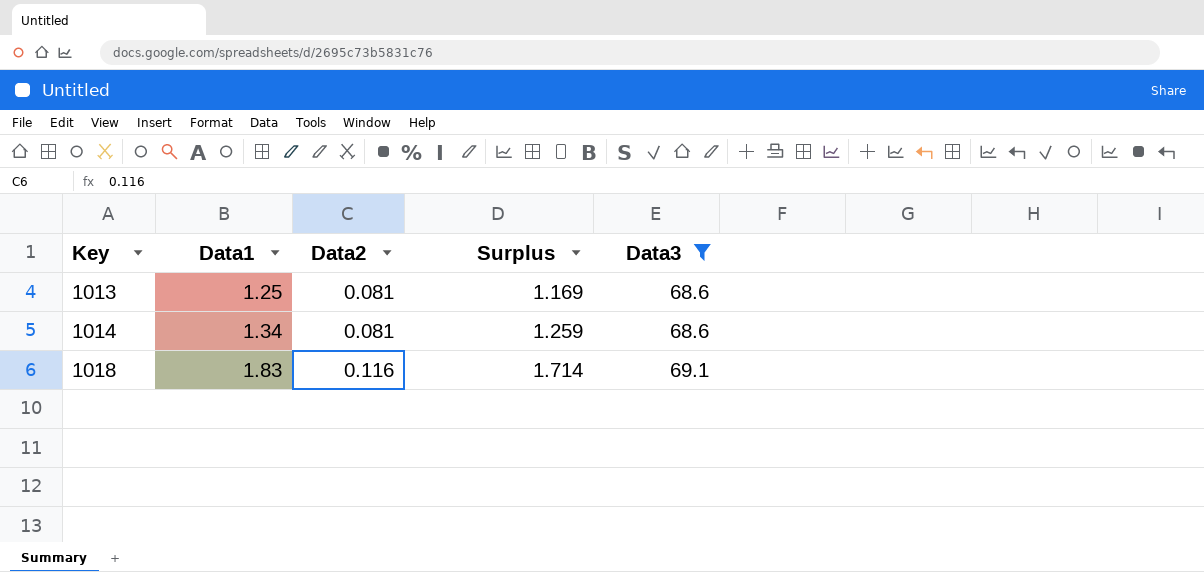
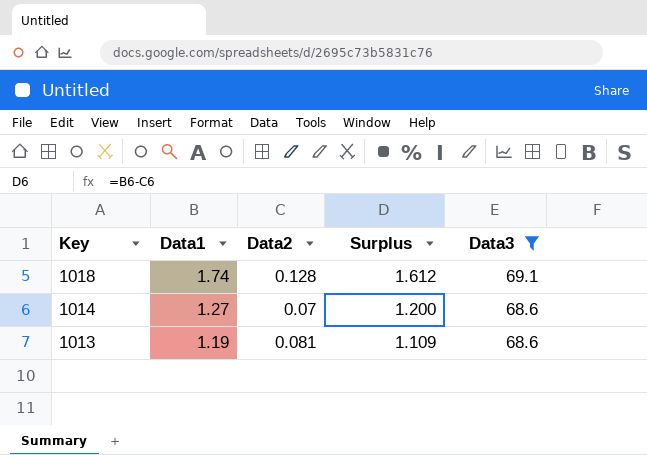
row order: Key ascending -> Key descending
1018 | Data1: 1.83 -> 1.74
1018 | Data2: 0.116 -> 0.128
1018 | Surplus: 1.714 -> 1.612
1014 | Data1: 1.34 -> 1.27
1014 | Data2: 0.081 -> 0.07
1014 | Surplus: 1.259 -> 1.200
1013 | Data1: 1.25 -> 1.19
1013 | Surplus: 1.169 -> 1.109

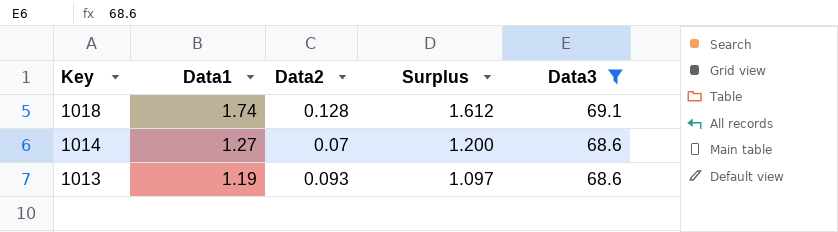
1013 | Data2: 0.081 -> 0.093
1013 | Surplus: 1.109 -> 1.097

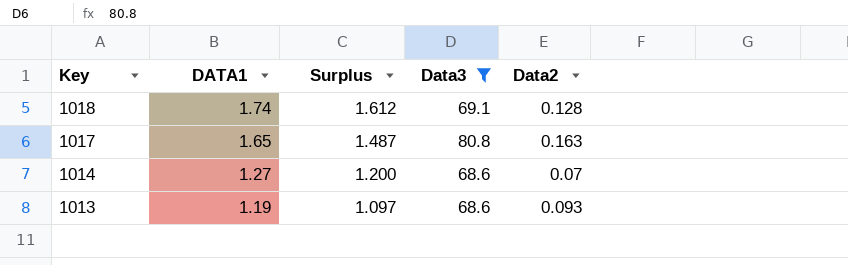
column name: Data1 -> DATA1
column Data2 | position: 3 -> 5
row 1017: none -> 1.65 | 1.487 | 80.8 | 0.163

